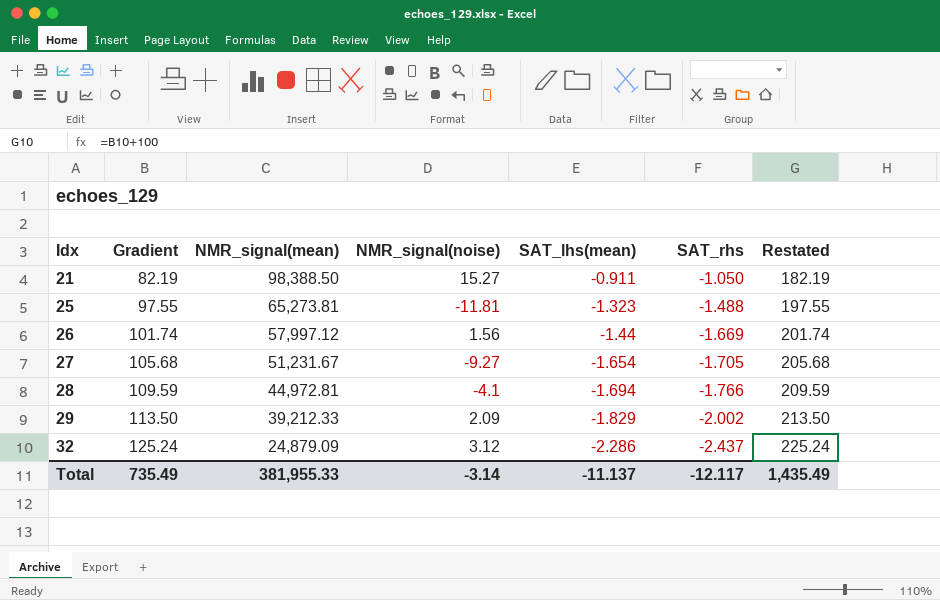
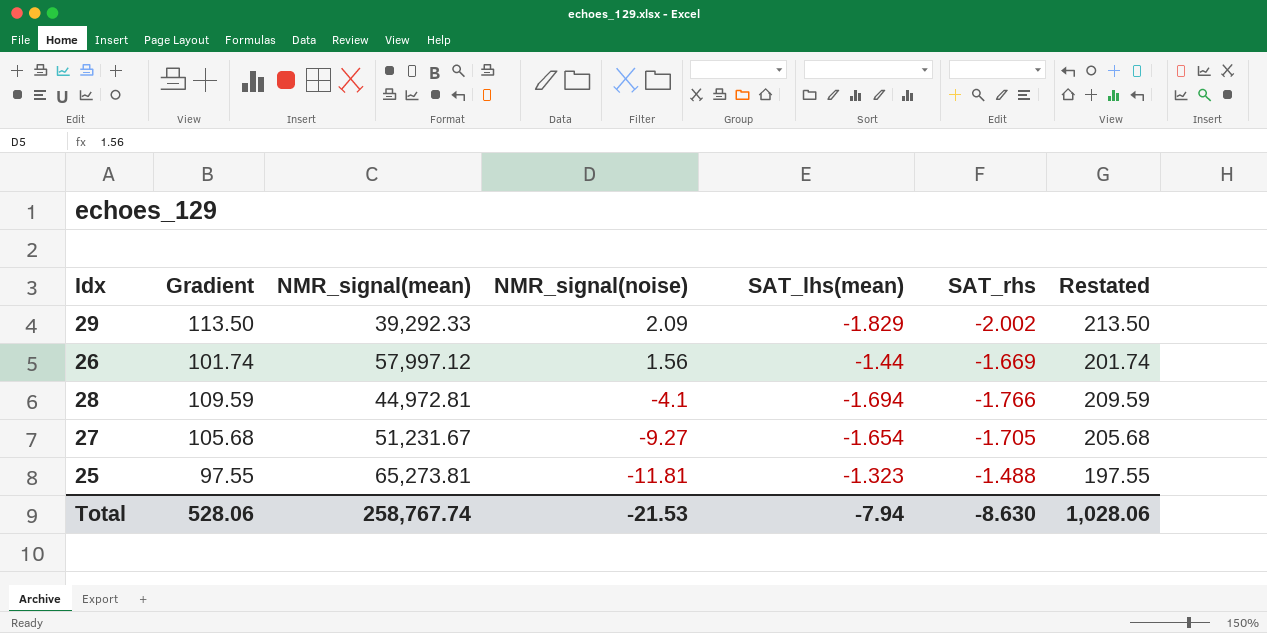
row order: Idx ascending -> NMR_signal(noise) descending
row 21: 82.19 | 98,388.50 | 15.27 | -0.911 | -1.050 | 182.19 -> none
row 32: 125.24 | 24,879.09 | 3.12 | -2.286 | -2.437 | 225.24 -> none
29 | NMR_signal(mean): 39,212.33 -> 39,292.33
Total | Gradient: 735.49 -> 528.06
Total | NMR_signal(mean): 381,955.33 -> 258,767.74
Total | NMR_signal(noise): -3.14 -> -21.53
Total | SAT_lhs(mean): -11.137 -> -7.94
Total | SAT_rhs: -12.117 -> -8.630
Total | Restated: 1,435.49 -> 1,028.06

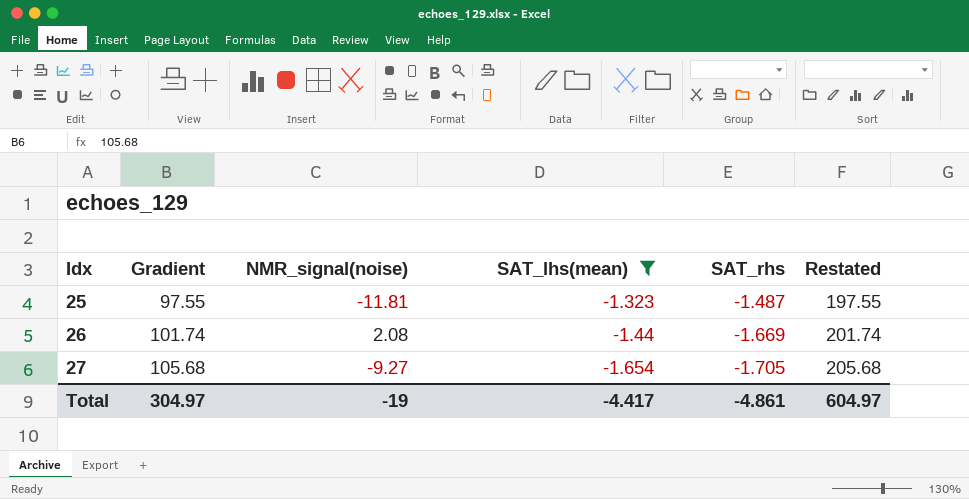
filter: none -> SAT_lhs(mean) >= -1.654
row order: NMR_signal(noise) descending -> Idx ascending
column NMR_signal(mean) | position: 3 -> none
25 | SAT_rhs: -1.488 -> -1.487
26 | NMR_signal(noise): 1.56 -> 2.08
Total | Gradient: 528.06 -> 304.97
Total | NMR_signal(noise): -21.53 -> -19
Total | SAT_lhs(mean): -7.94 -> -4.417
Total | SAT_rhs: -8.630 -> -4.861
Total | Restated: 1,028.06 -> 604.97

